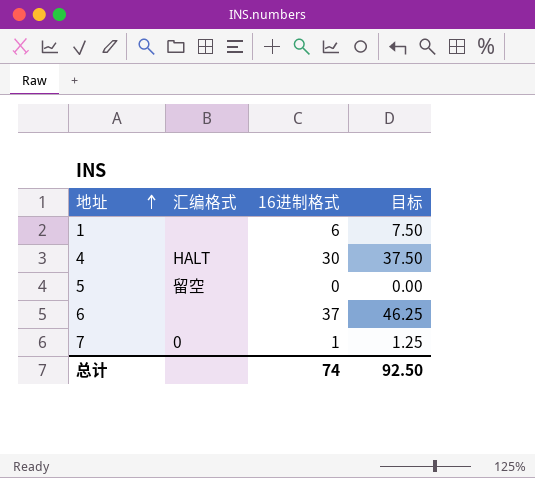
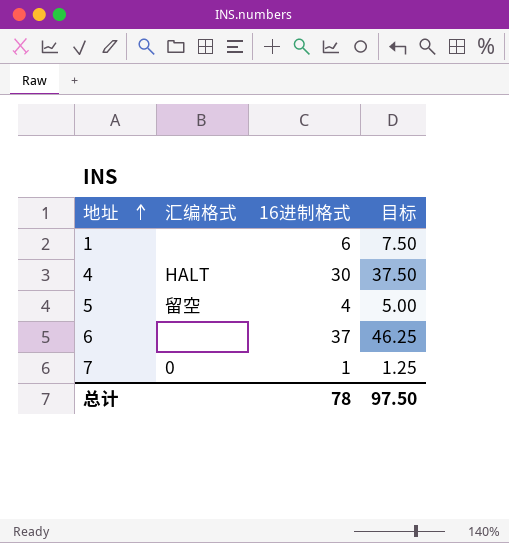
5 | 16进制格式: 0 -> 4
5 | 目标: 0.00 -> 5.00
总计 | 16进制格式: 74 -> 78
总计 | 目标: 92.50 -> 97.50

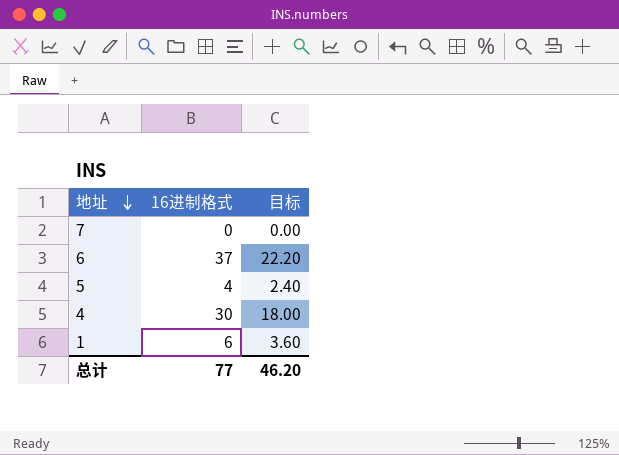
row order: 地址 ascending -> 地址 descending
column 汇编格式 | position: 2 -> none
column 目标 | formula: [16进制格式] * 1.25 -> [16进制格式] * 0.6
7 | 16进制格式: 1 -> 0
总计 | 16进制格式: 78 -> 77
总计 | 目标: 97.50 -> 46.20

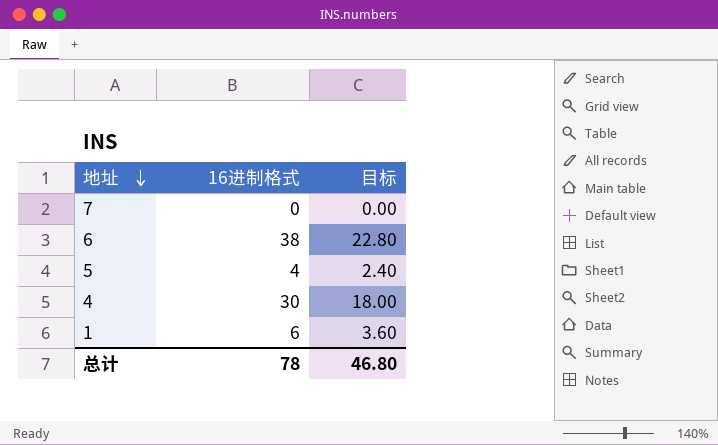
6 | 16进制格式: 37 -> 38
6 | 目标: 22.20 -> 22.80
总计 | 16进制格式: 77 -> 78
总计 | 目标: 46.20 -> 46.80

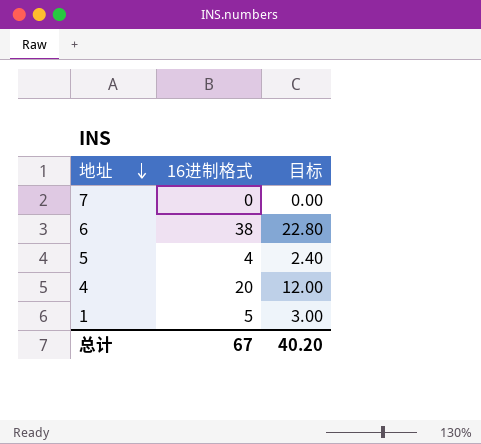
4 | 16进制格式: 30 -> 20
4 | 目标: 18.00 -> 12.00
1 | 16进制格式: 6 -> 5
1 | 目标: 3.60 -> 3.00
总计 | 16进制格式: 78 -> 67
总计 | 目标: 46.80 -> 40.20

